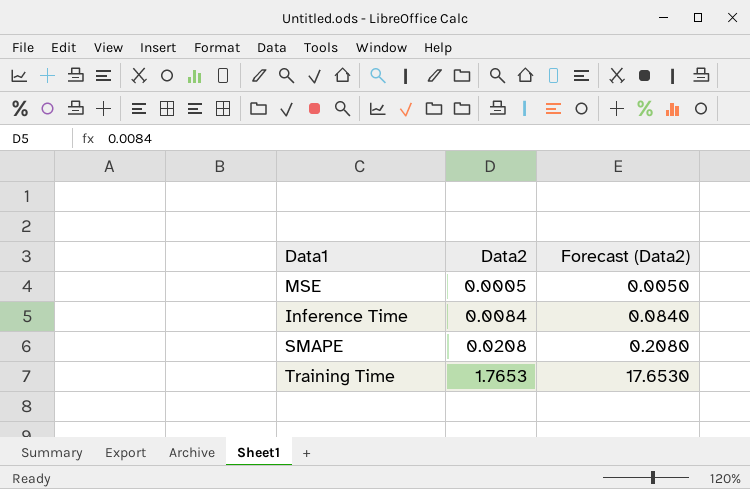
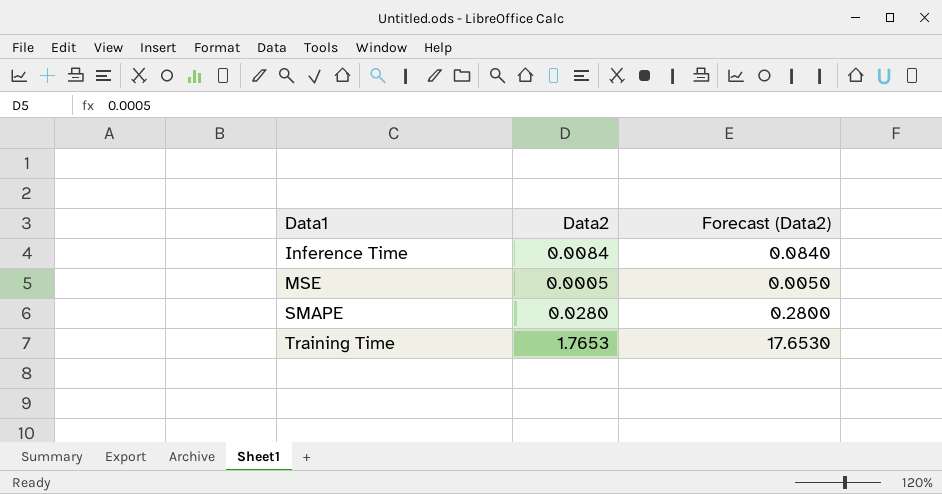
row order: Data2 ascending -> Data1 ascending
SMAPE | Data2: 0.0208 -> 0.0280
SMAPE | Forecast (Data2): 0.2080 -> 0.2800

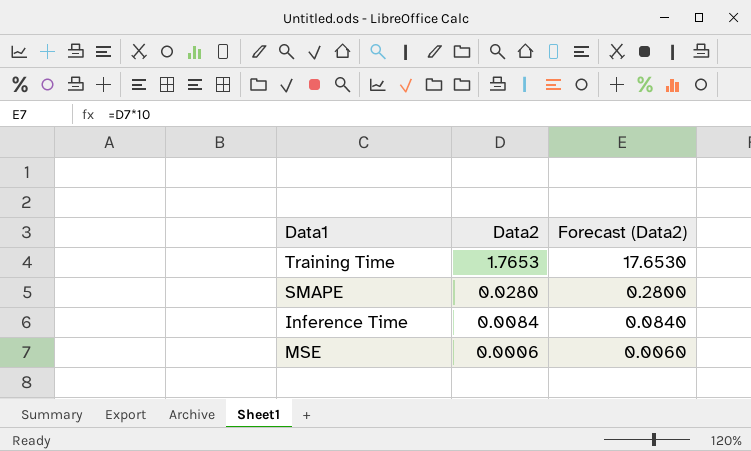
row order: Data1 ascending -> Data2 descending
MSE | Data2: 0.0005 -> 0.0006
MSE | Forecast (Data2): 0.0050 -> 0.0060

